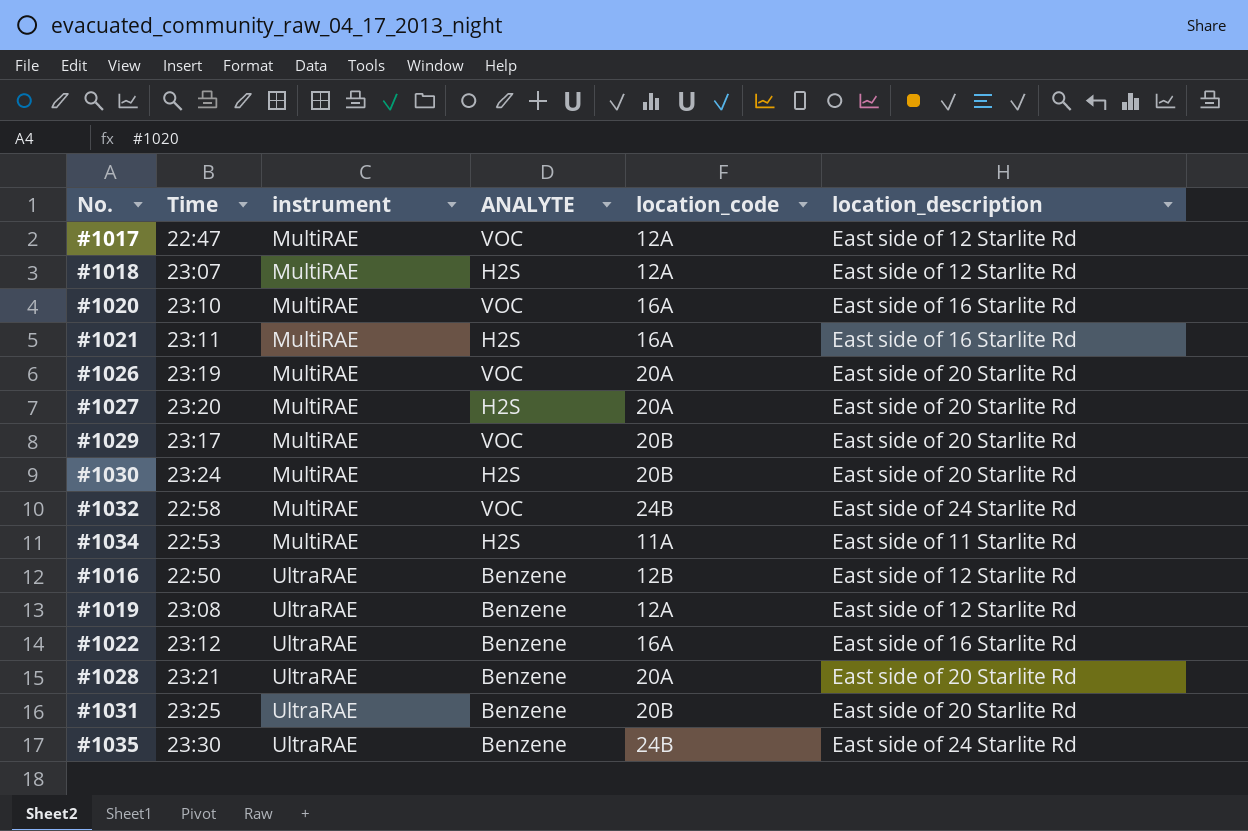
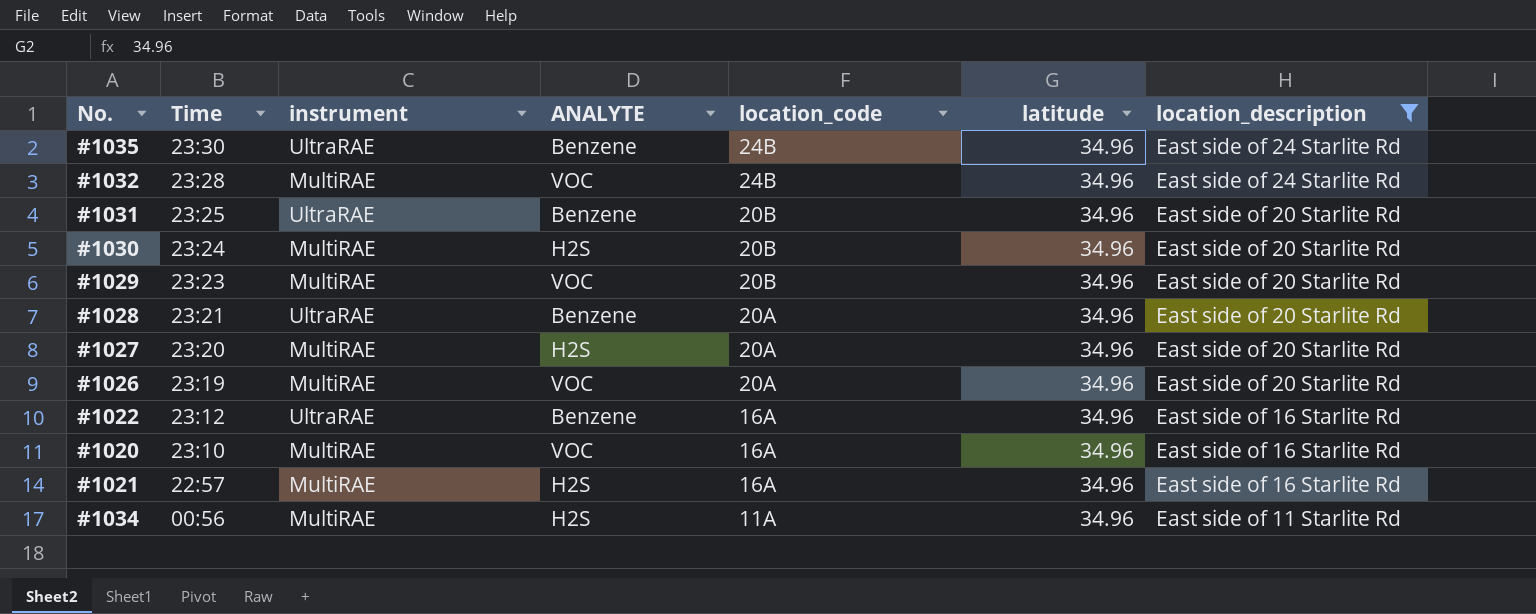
filter: none -> location_description != East side of 12 Starlite Rd
row order: instrument ascending -> Time descending
column latitude | position: none -> 6
#1032 | Time: 22:58 -> 23:28
#1029 | Time: 23:17 -> 23:23
#1021 | Time: 23:11 -> 22:57
#1034 | Time: 22:53 -> 00:56

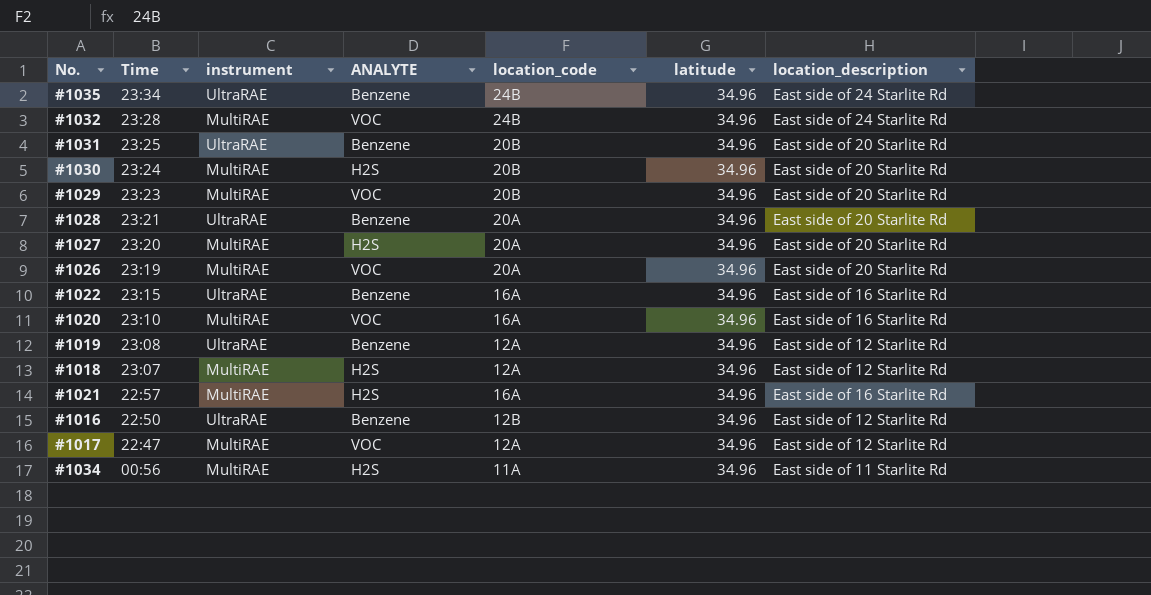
filter: location_description != East side of 12 Starlite Rd -> none
#1035 | Time: 23:30 -> 23:34
#1022 | Time: 23:12 -> 23:15

